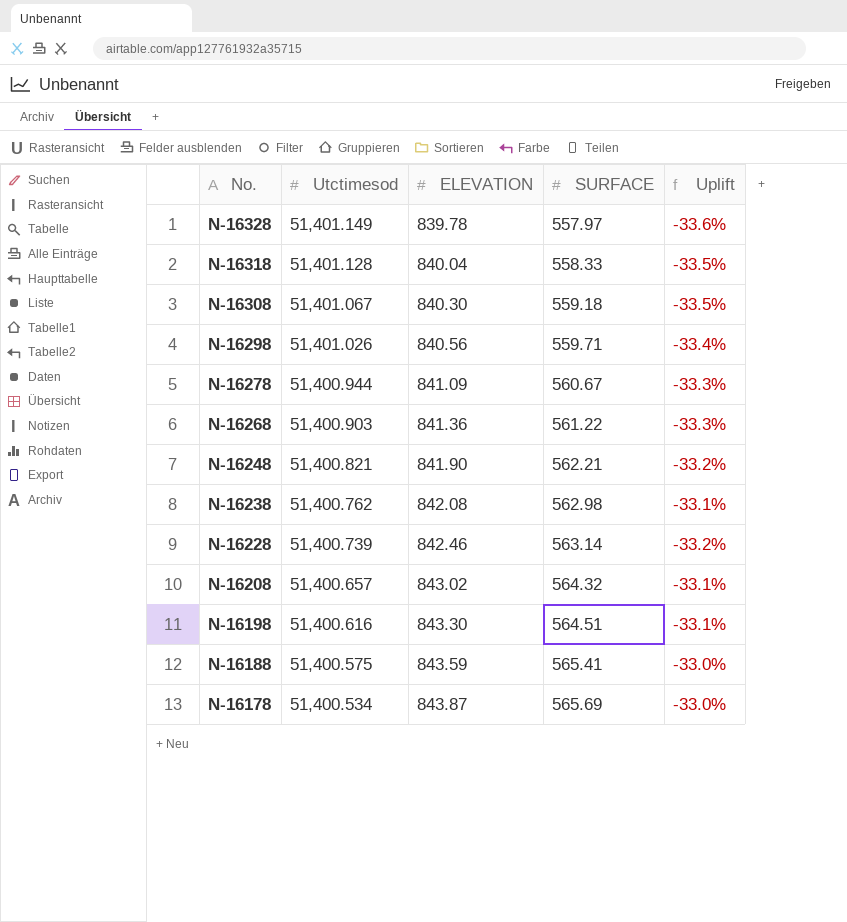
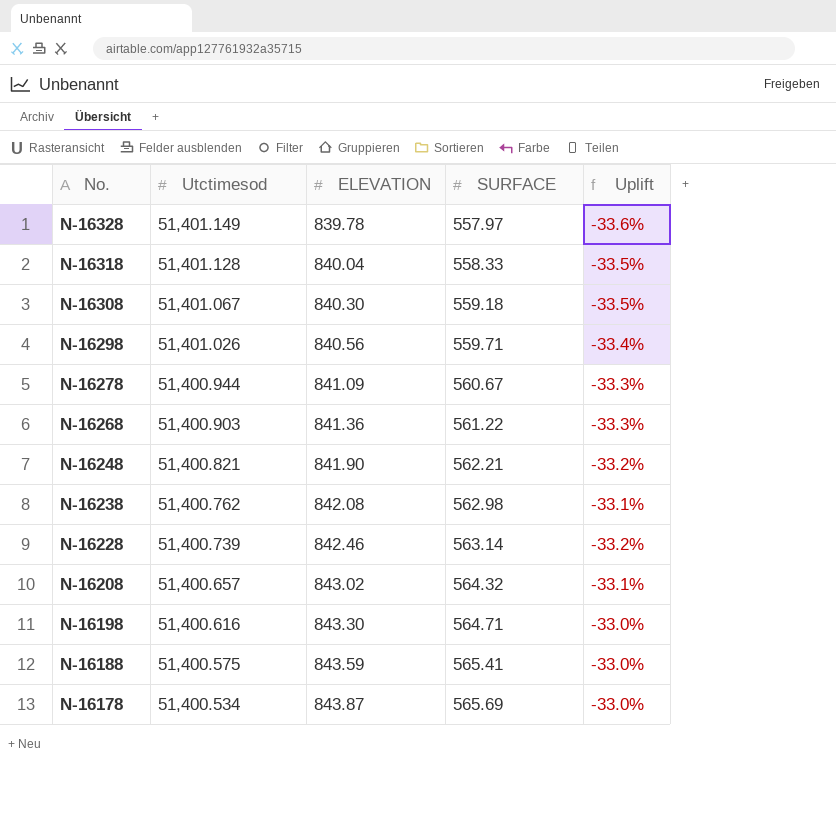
N-16198 | SURFACE: 564.51 -> 564.71
N-16198 | Uplift: -33.1% -> -33.0%

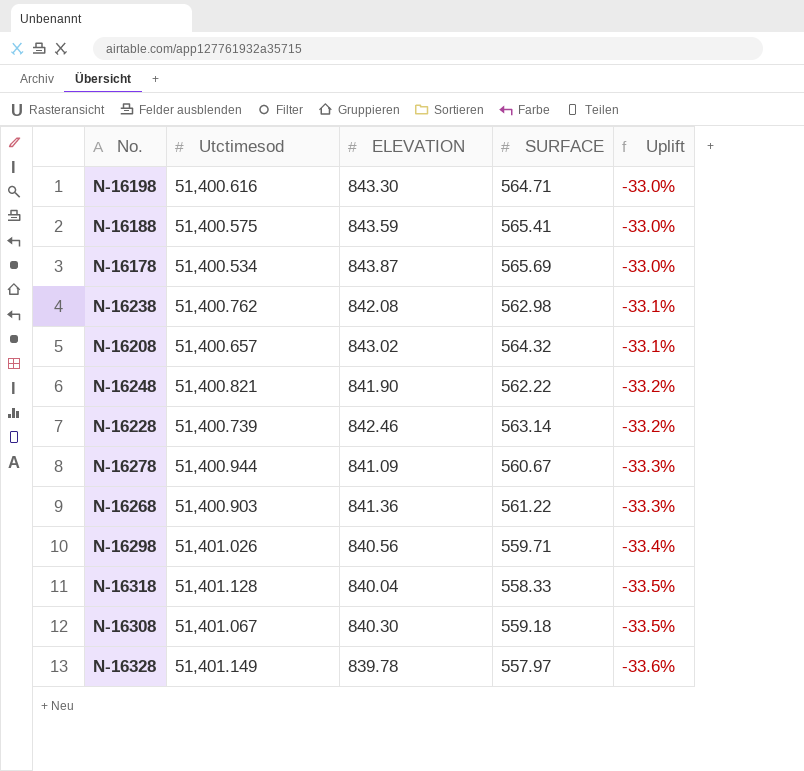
row order: No. descending -> Uplift descending
N-16248 | SURFACE: 562.21 -> 562.22

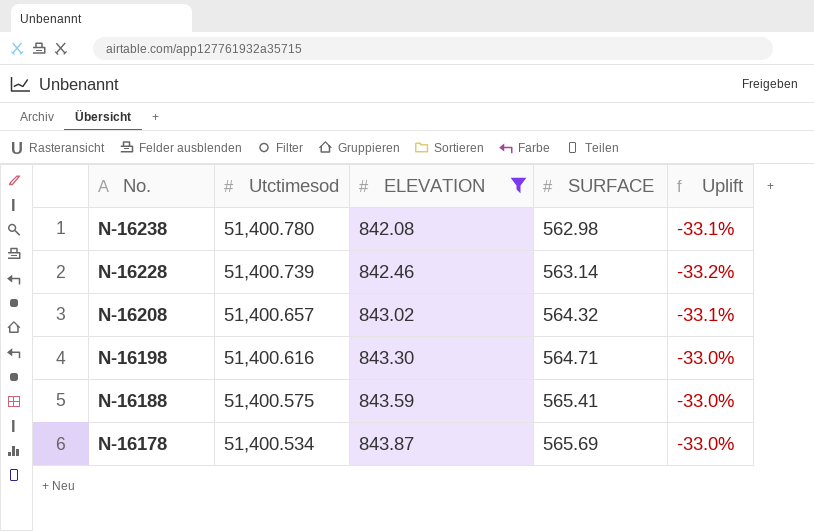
filter: none -> ELEVATION >= 842.08
row order: Uplift descending -> No. descending
N-16238 | Utctimesod: 51,400.762 -> 51,400.780

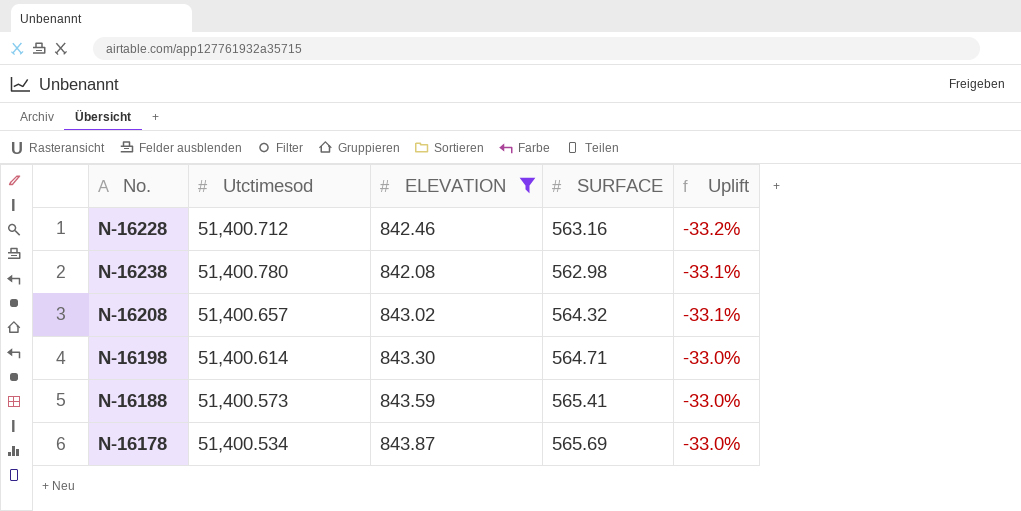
row order: No. descending -> Uplift ascending
N-16228 | Utctimesod: 51,400.739 -> 51,400.712
N-16228 | SURFACE: 563.14 -> 563.16
N-16198 | Utctimesod: 51,400.616 -> 51,400.614
N-16188 | Utctimesod: 51,400.575 -> 51,400.573

